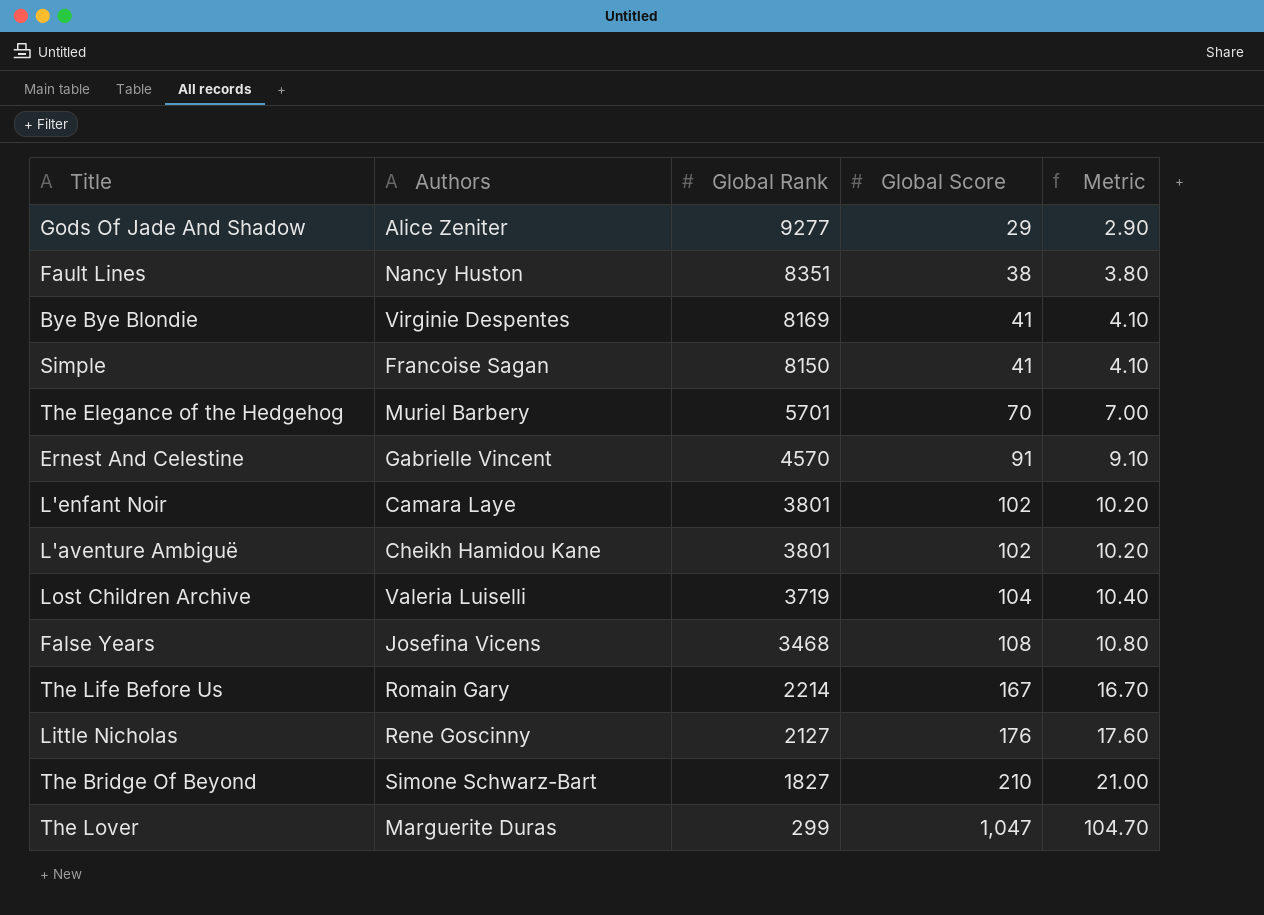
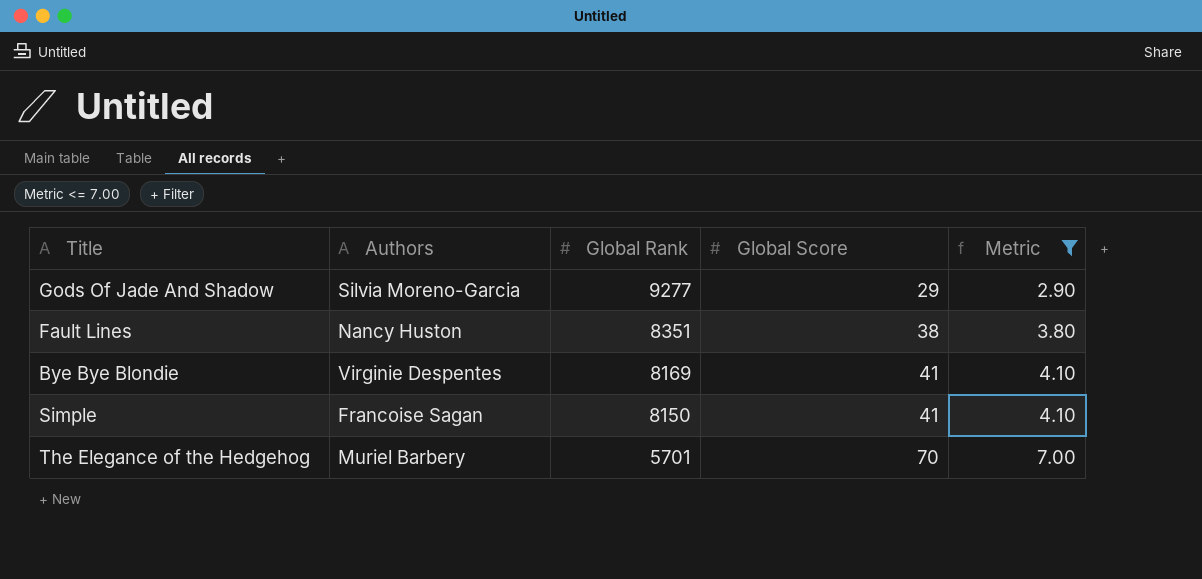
filter: none -> Metric <= 7.00
Gods Of Jade And Shadow | Authors: Alice Zeniter -> Silvia Moreno-Garcia

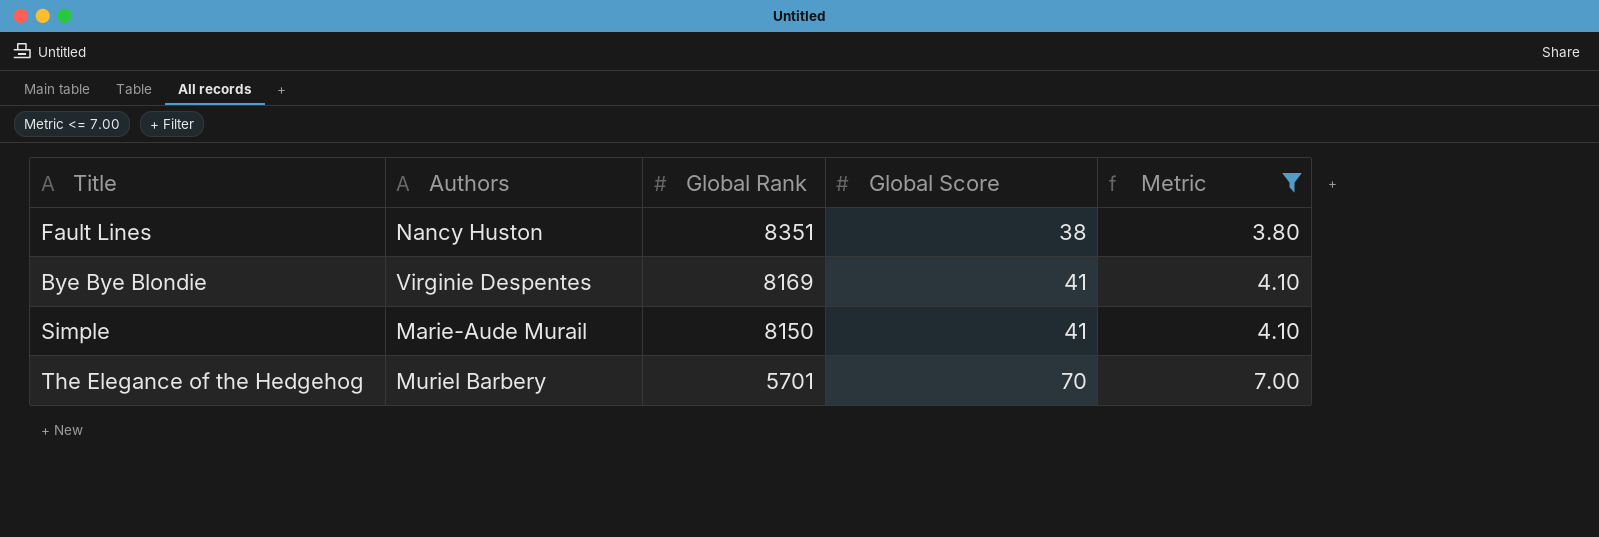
row Gods Of Jade And Shadow: Silvia Moreno-Garcia | 9277 | 29 | 2.90 -> none
Simple | Authors: Francoise Sagan -> Marie-Aude Murail

